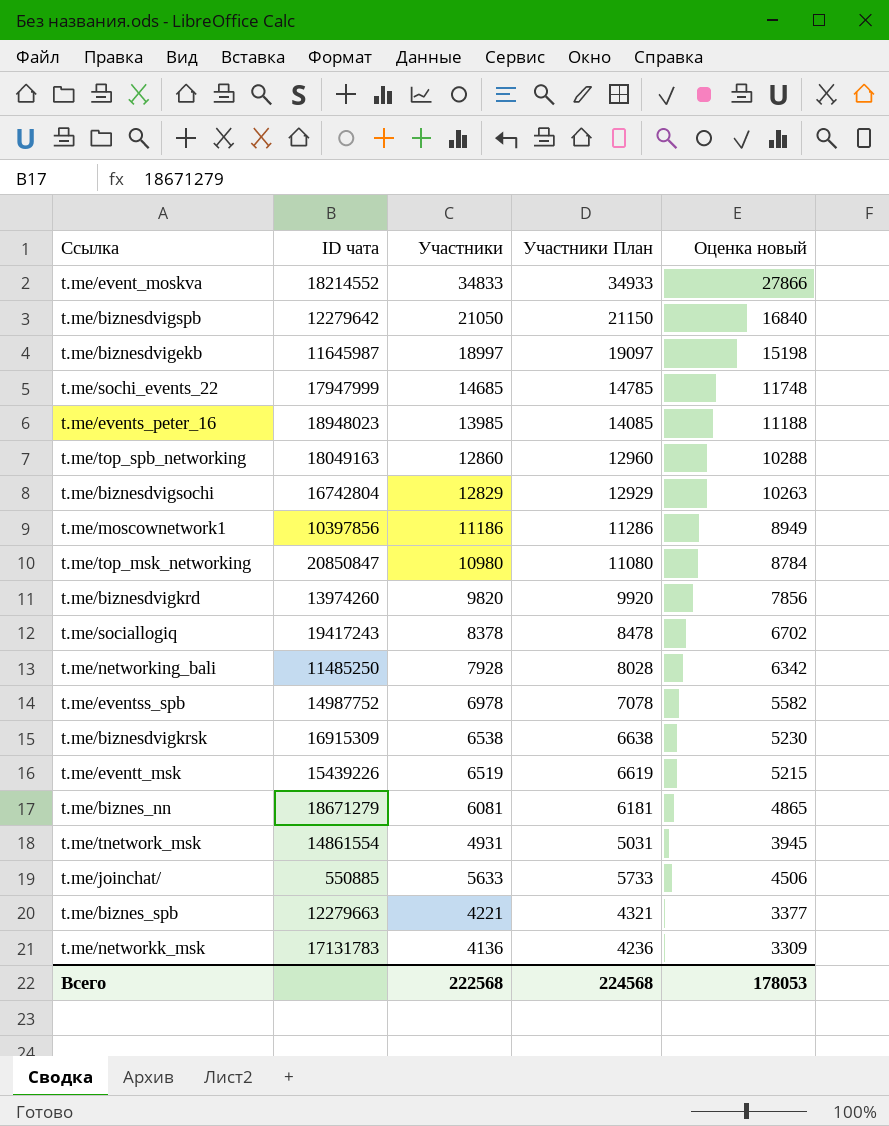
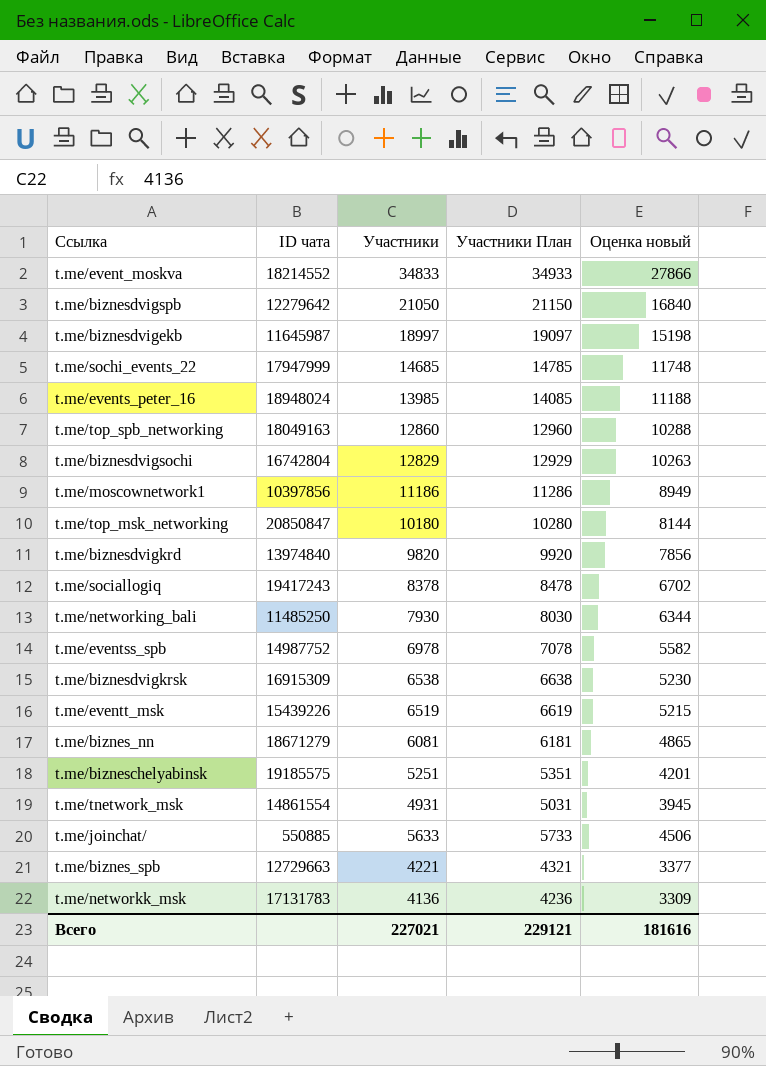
t.me/events_peter_16 | ID чата: 18948023 -> 18948024
t.me/top_msk_networking | Участники: 10980 -> 10180
t.me/top_msk_networking | Участники План: 11080 -> 10280
t.me/top_msk_networking | Оценка новый: 8784 -> 8144
t.me/biznesdvigkrd | ID чата: 13974260 -> 13974840
t.me/networking_bali | Участники: 7928 -> 7930
t.me/networking_bali | Участники План: 8028 -> 8030
t.me/networking_bali | Оценка новый: 6342 -> 6344
row t.me/bizneschelyabinsk: none -> 19185575 | 5251 | 5351 | 4201
t.me/biznes_spb | ID чата: 12279663 -> 12729663
Всего | Участники: 222568 -> 227021
Всего | Участники План: 224568 -> 229121
Всего | Оценка новый: 178053 -> 181616

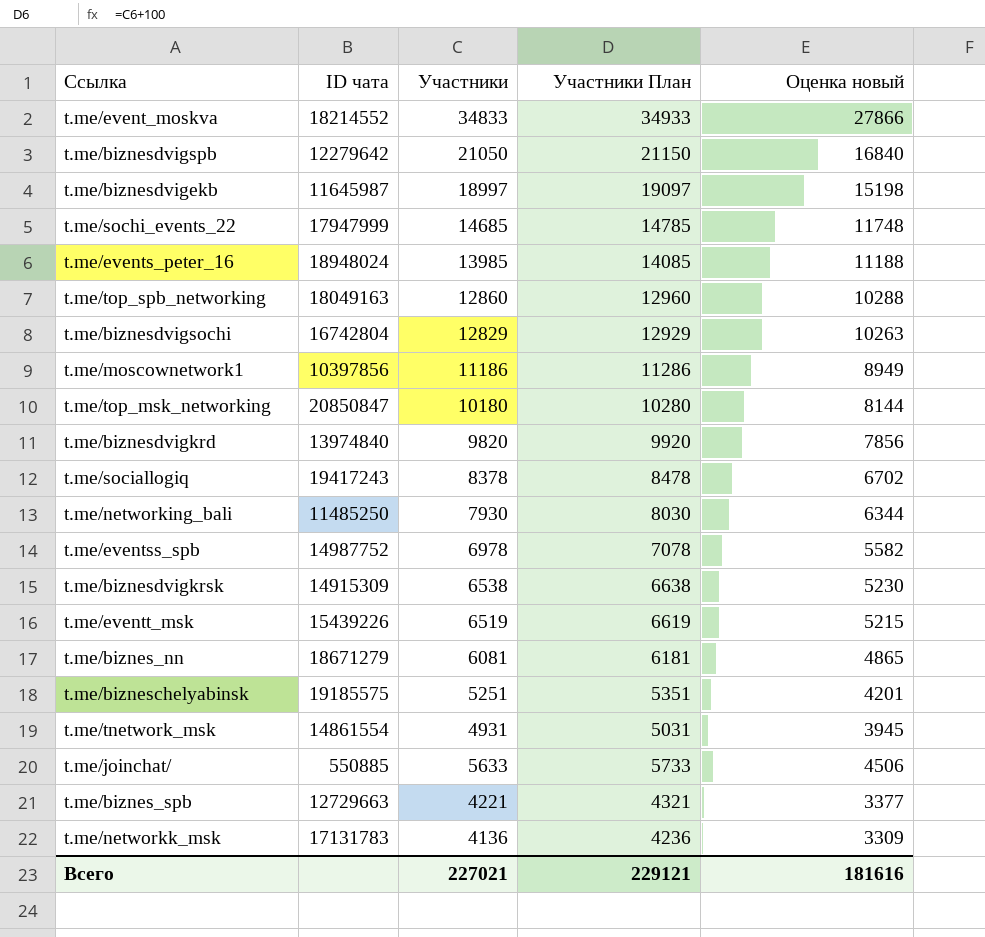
t.me/biznesdvigkrsk | ID чата: 16915309 -> 14915309

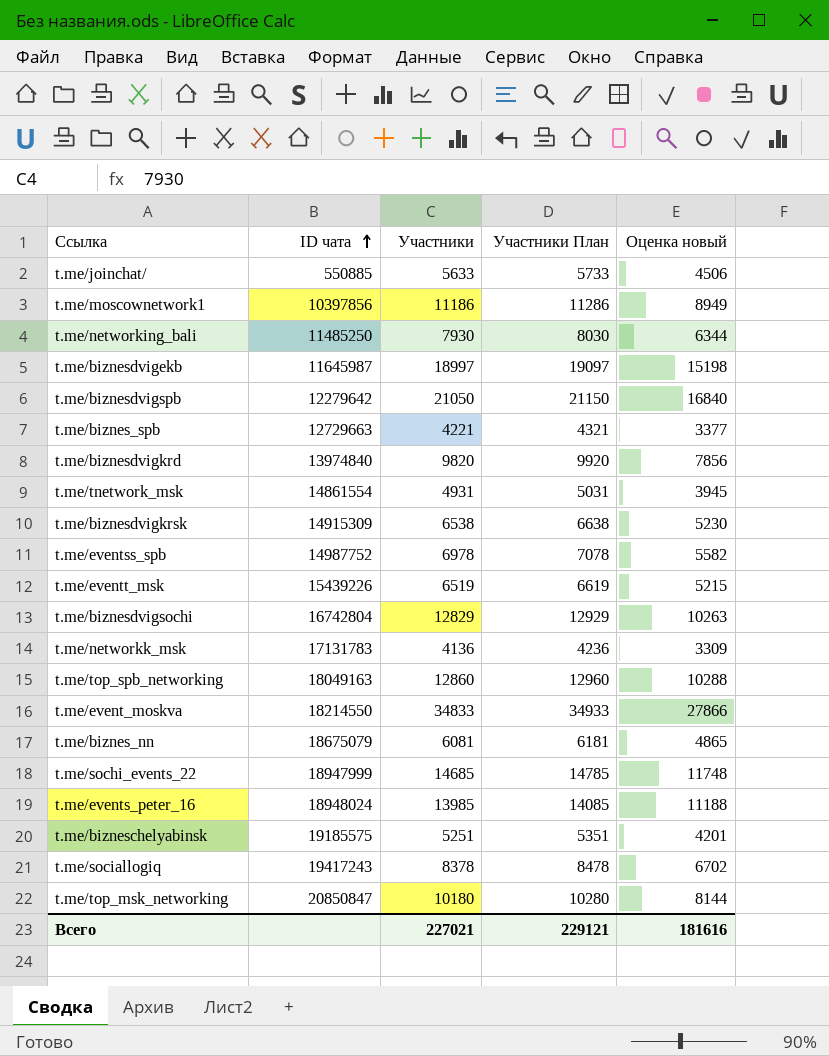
row order: none -> ID чата ascending
t.me/event_moskva | ID чата: 18214552 -> 18214550
t.me/biznes_nn | ID чата: 18671279 -> 18675079
t.me/sochi_events_22 | ID чата: 17947999 -> 18947999

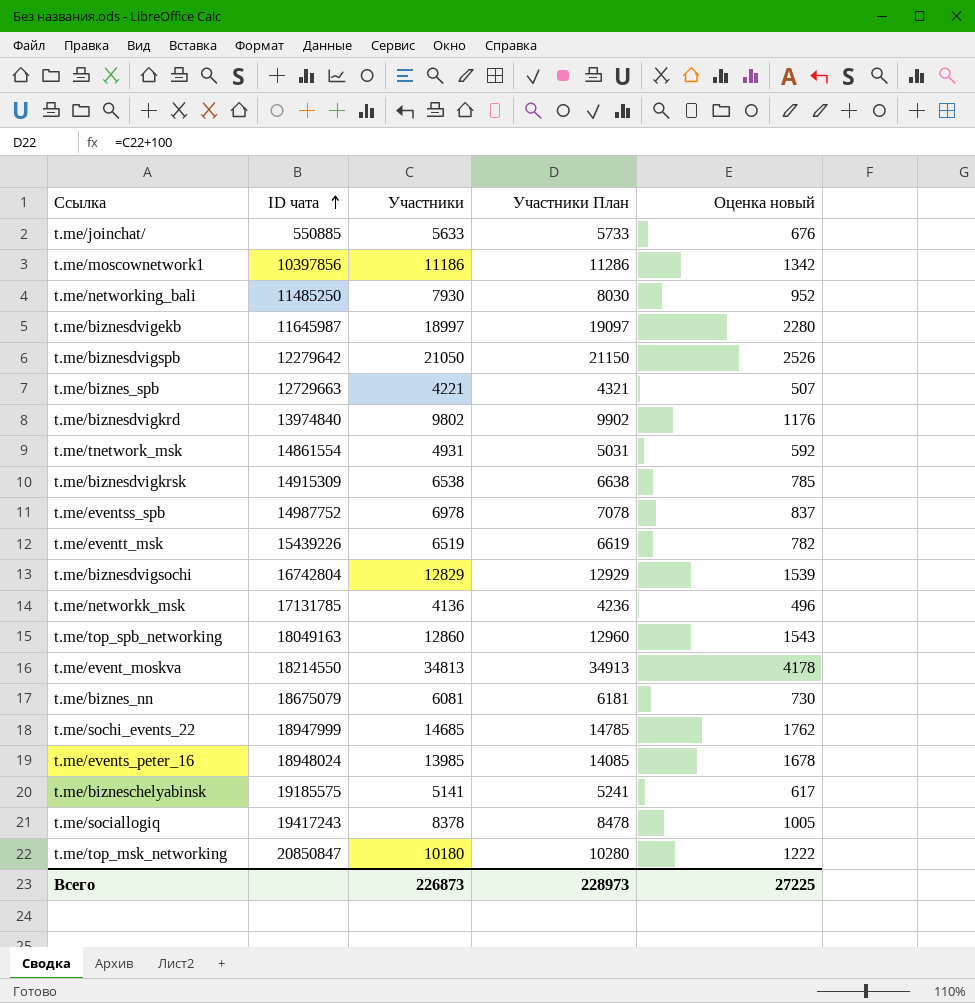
column Оценка новый | formula: [Участники] * 0,8 -> [Участники] * 0,12
t.me/biznesdvigkrd | Участники: 9820 -> 9802
t.me/biznesdvigkrd | Участники План: 9920 -> 9902
t.me/networkk_msk | ID чата: 17131783 -> 17131785
t.me/event_moskva | Участники: 34833 -> 34813
t.me/event_moskva | Участники План: 34933 -> 34913
t.me/bizneschelyabinsk | Участники: 5251 -> 5141
t.me/bizneschelyabinsk | Участники План: 5351 -> 5241
Всего | Участники: 227021 -> 226873
Всего | Участники План: 229121 -> 228973
Всего | Оценка новый: 181616 -> 27225

